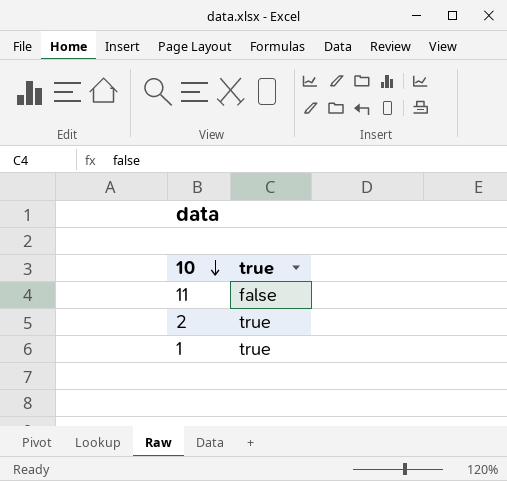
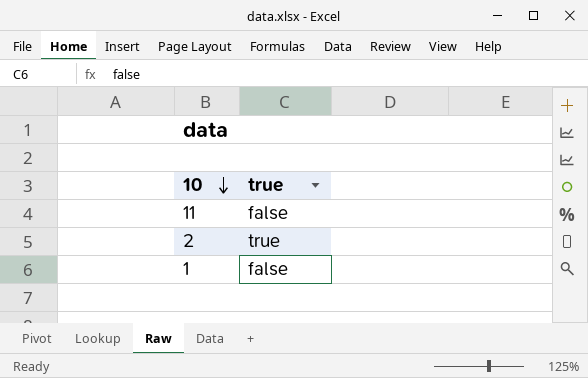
1 | true: true -> false

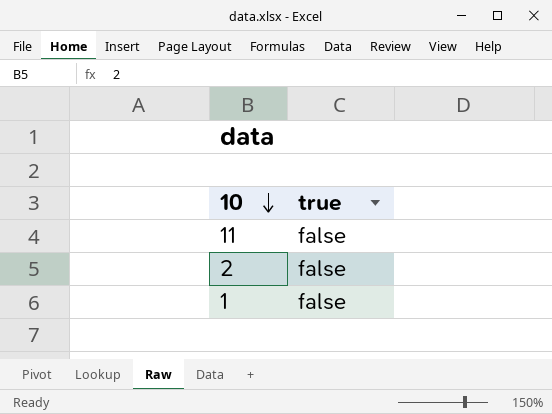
2 | true: true -> false

